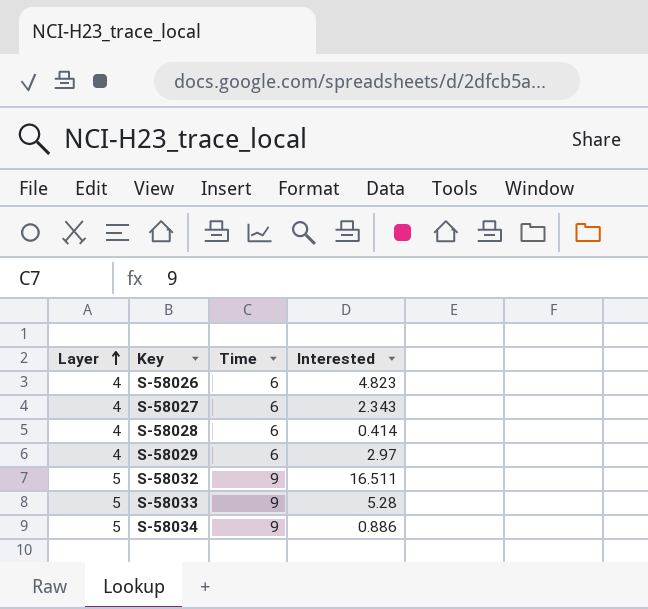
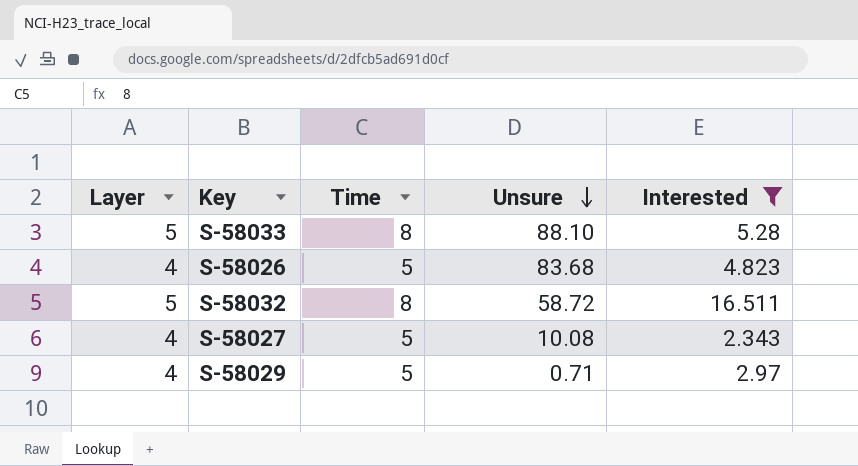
filter: none -> Interested >= 2.343
row order: Layer ascending -> Unsure descending
column Unsure | position: none -> 4
S-58033 | Time: 9 -> 8
S-58026 | Time: 6 -> 5
S-58032 | Time: 9 -> 8
S-58027 | Time: 6 -> 5
S-58029 | Time: 6 -> 5

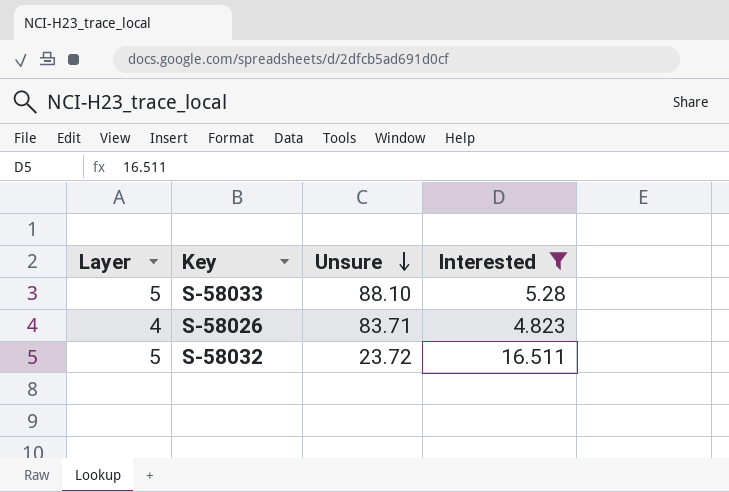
column Time | position: 3 -> none
row S-58027: 4 | 5 | 10.08 | 2.343 -> none
row S-58029: 4 | 5 | 0.71 | 2.97 -> none
S-58026 | Unsure: 83.68 -> 83.71
S-58032 | Unsure: 58.72 -> 23.72

